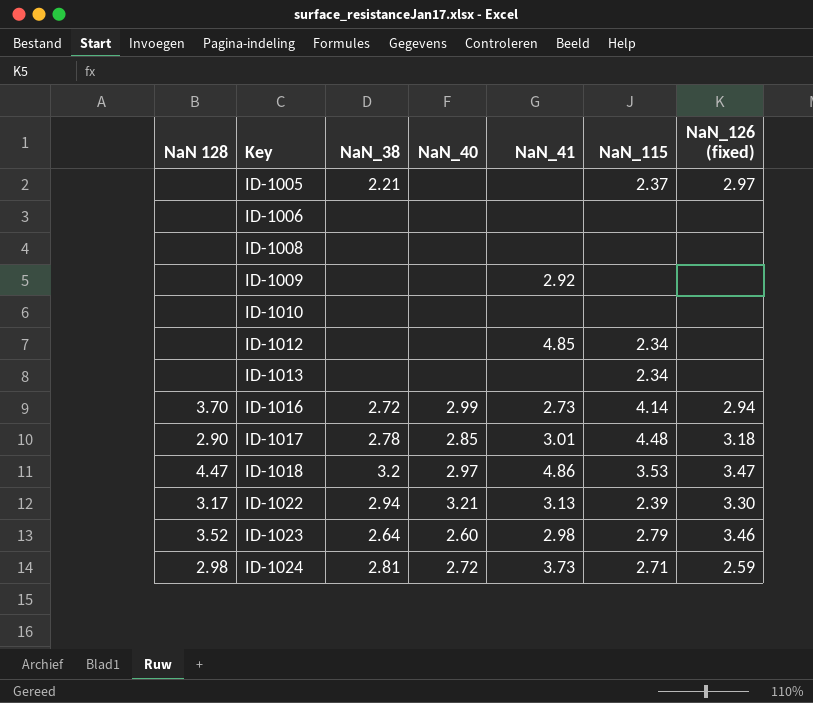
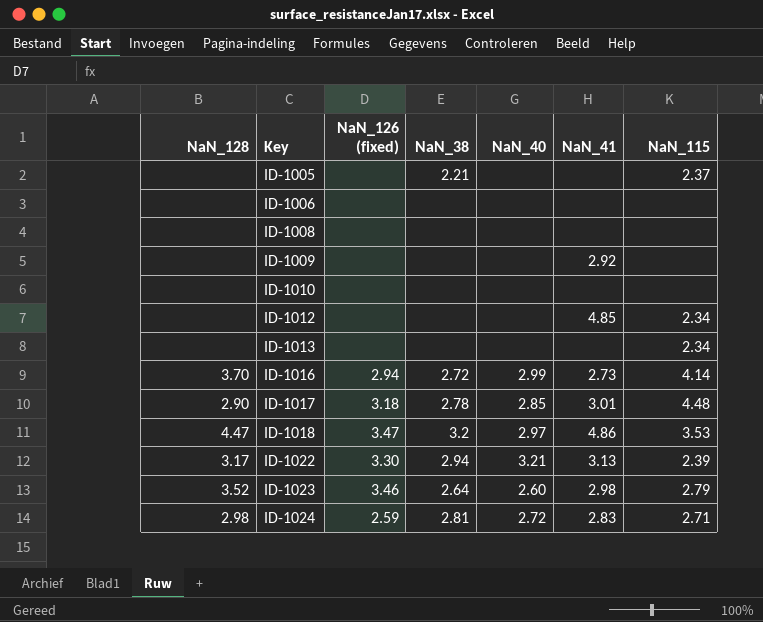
column name: NaN 128 -> NaN_128
column NaN_126 (fixed) | position: 7 -> 3
ID-1005 | NaN_126 (fixed): 2.97 -> none
ID-1024 | NaN_41: 3.73 -> 2.83

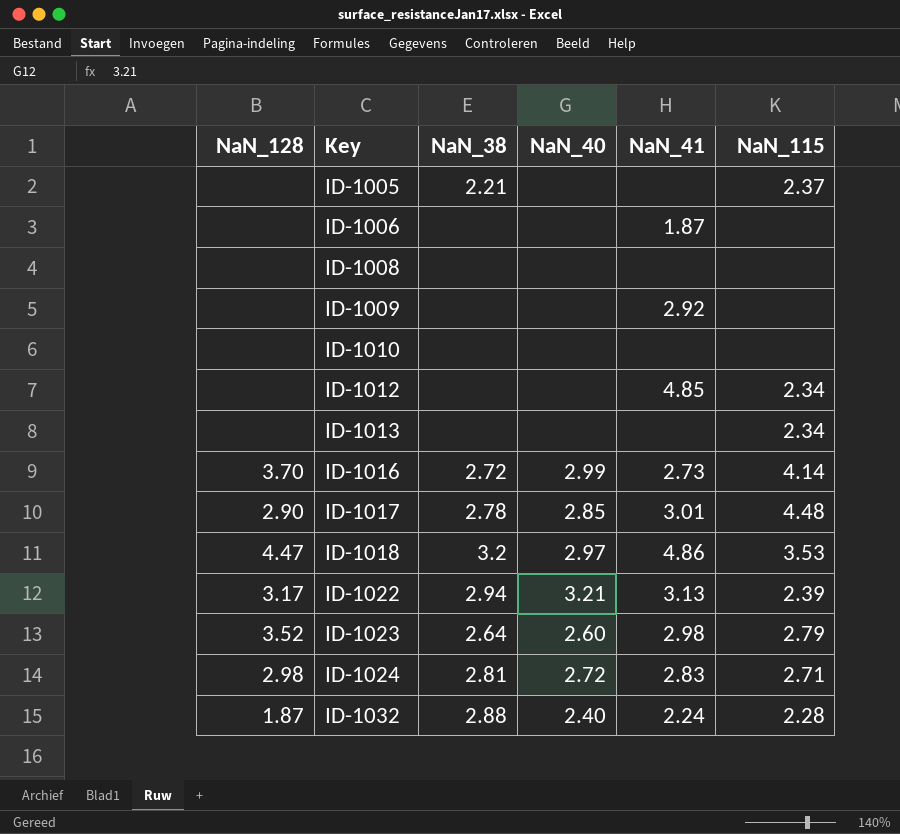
column NaN_126 (fixed) | position: 3 -> none
ID-1006 | NaN_41: none -> 1.87
row ID-1032: none -> 1.87 | 2.88 | 2.40 | 2.24 | 2.28

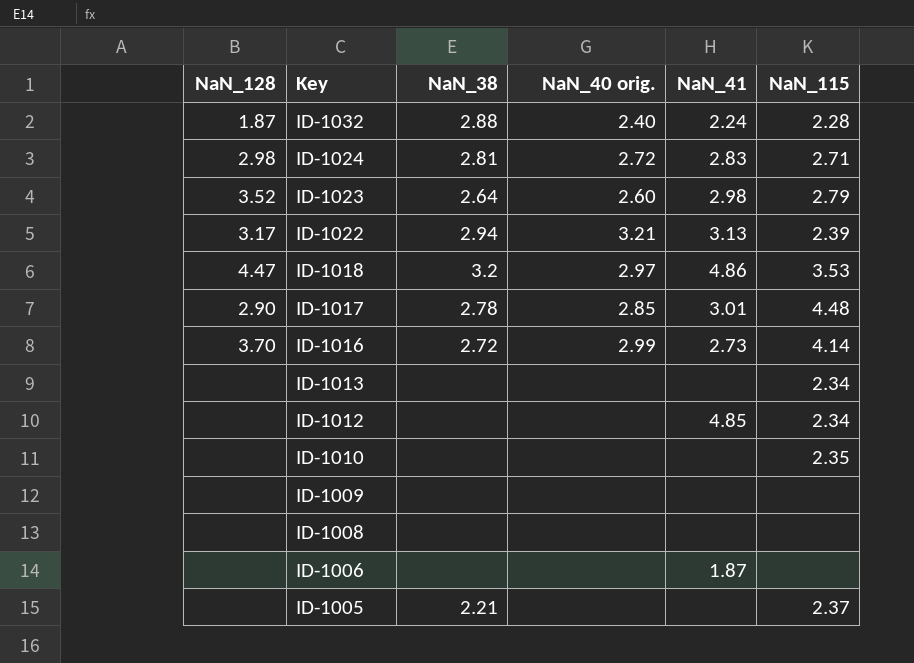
row order: Key ascending -> Key descending
column name: NaN_40 -> NaN_40 orig.
ID-1010 | NaN_115: none -> 2.35
ID-1009 | NaN_41: 2.92 -> none

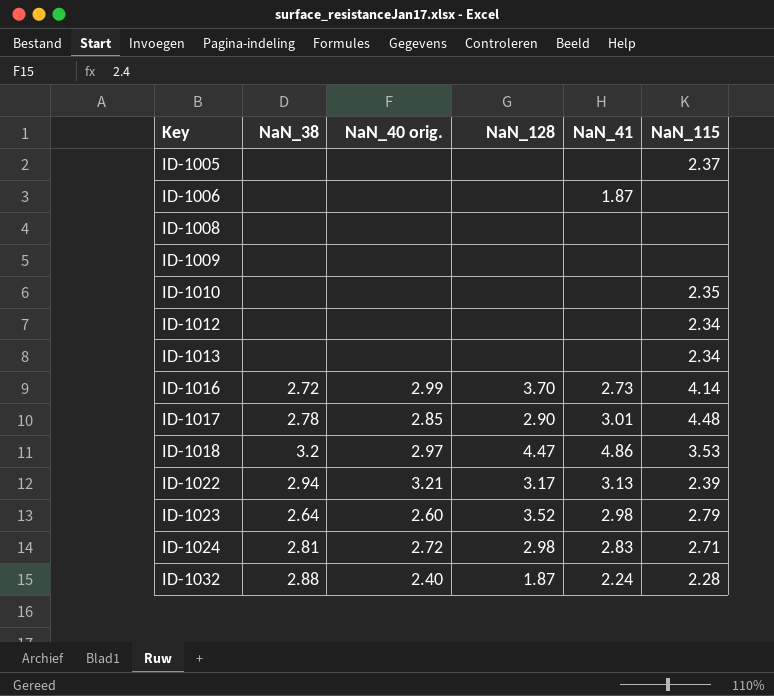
row order: Key descending -> Key ascending
column NaN_128 | position: 1 -> 4
ID-1005 | NaN_38: 2.21 -> none
ID-1012 | NaN_41: 4.85 -> none

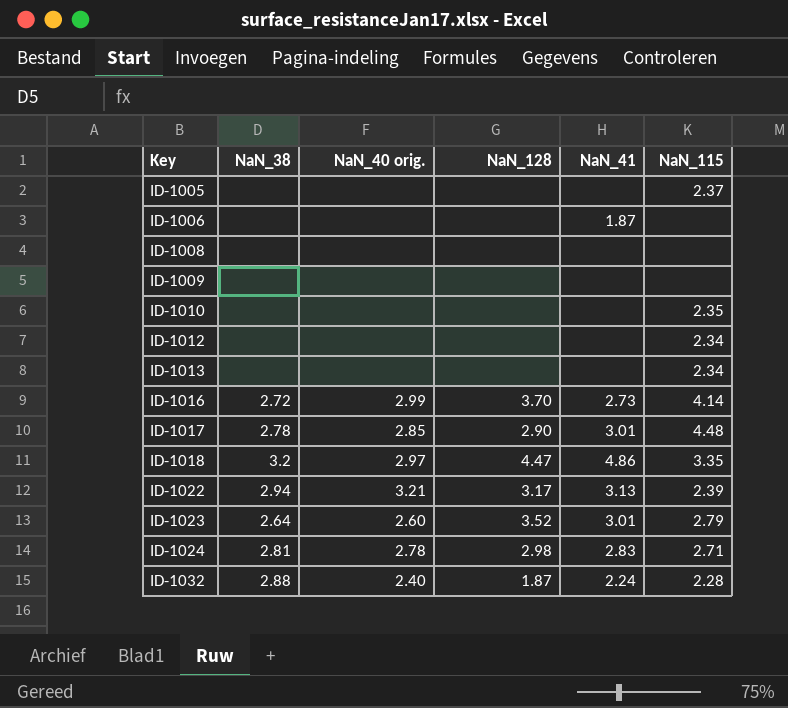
ID-1018 | NaN_115: 3.53 -> 3.35
ID-1023 | NaN_41: 2.98 -> 3.01
ID-1024 | NaN_40 orig.: 2.72 -> 2.78

